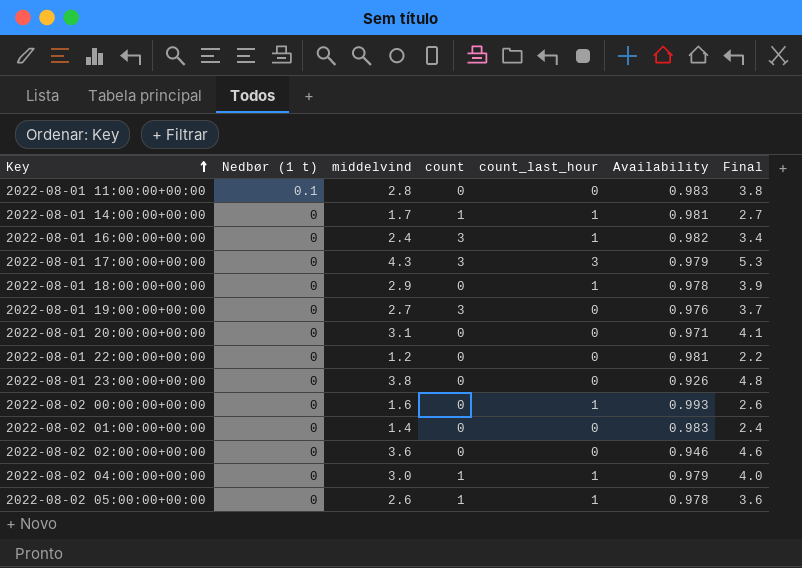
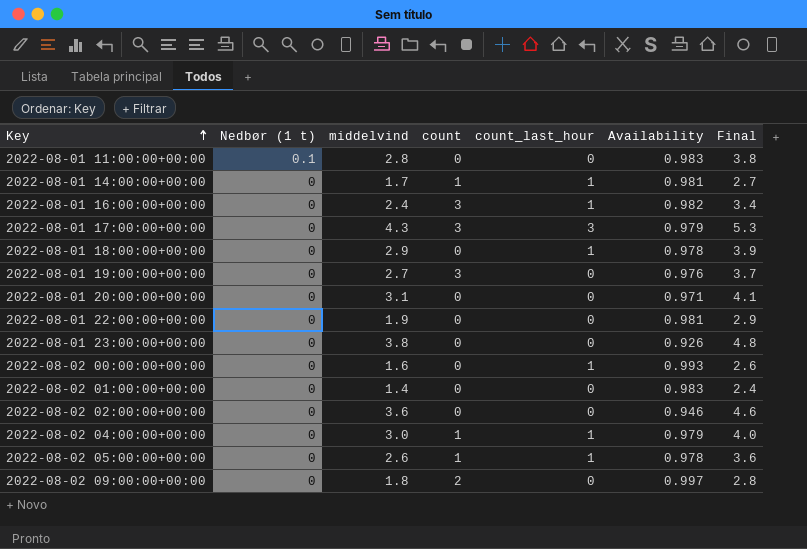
2022-08-01 22:00:00+00:00 | middelvind: 1.2 -> 1.9
2022-08-01 22:00:00+00:00 | Final: 2.2 -> 2.9
row 2022-08-02 09:00:00+00:00: none -> 0 | 1.8 | 2 | 0 | 0.997 | 2.8

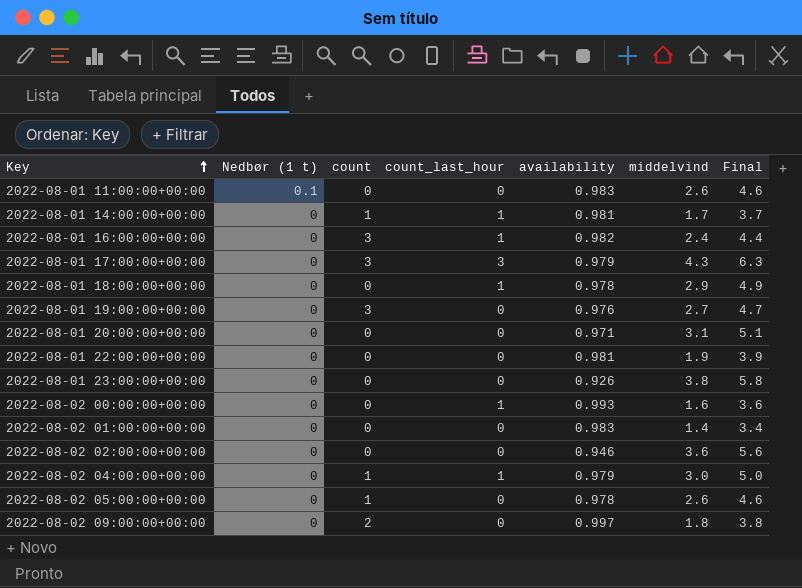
column name: Availability -> availability
column middelvind | position: 3 -> 6
column Final | formula: [middelvind] + 1 -> [middelvind] + 2
2022-08-01 11:00:00+00:00 | middelvind: 2.8 -> 2.6
2022-08-02 05:00:00+00:00 | count_last_hour: 1 -> 0

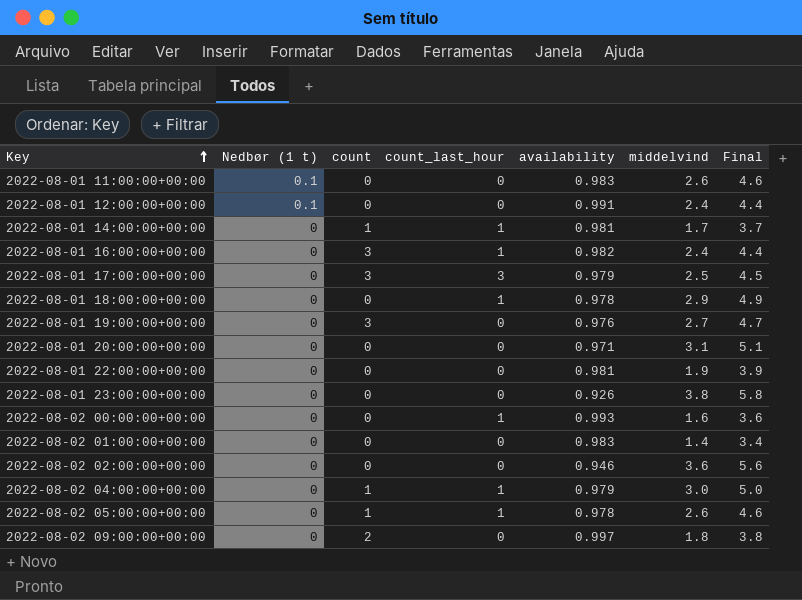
row 2022-08-01 12:00:00+00:00: none -> 0.1 | 0 | 0 | 0.991 | 2.4 | 4.4
2022-08-01 17:00:00+00:00 | middelvind: 4.3 -> 2.5
2022-08-01 17:00:00+00:00 | Final: 6.3 -> 4.5
2022-08-02 05:00:00+00:00 | count_last_hour: 0 -> 1

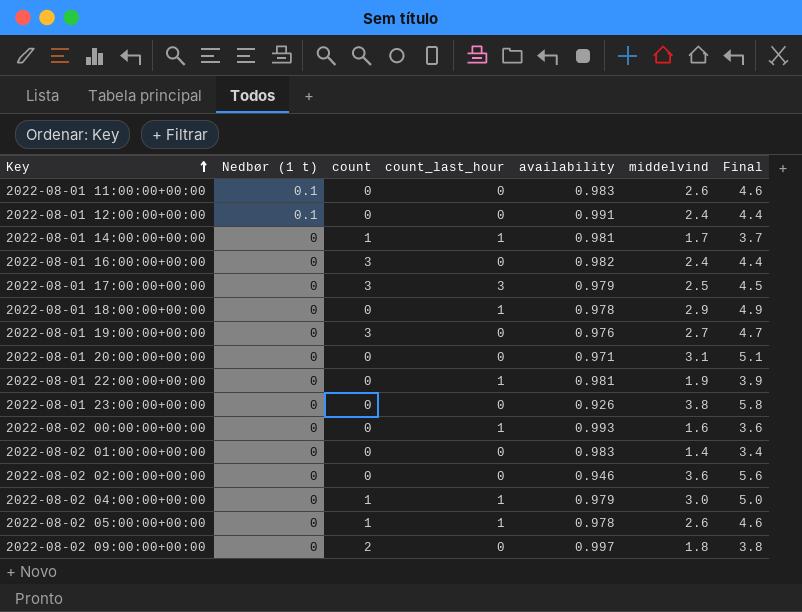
2022-08-01 16:00:00+00:00 | count_last_hour: 1 -> 0
2022-08-01 22:00:00+00:00 | count_last_hour: 0 -> 1

